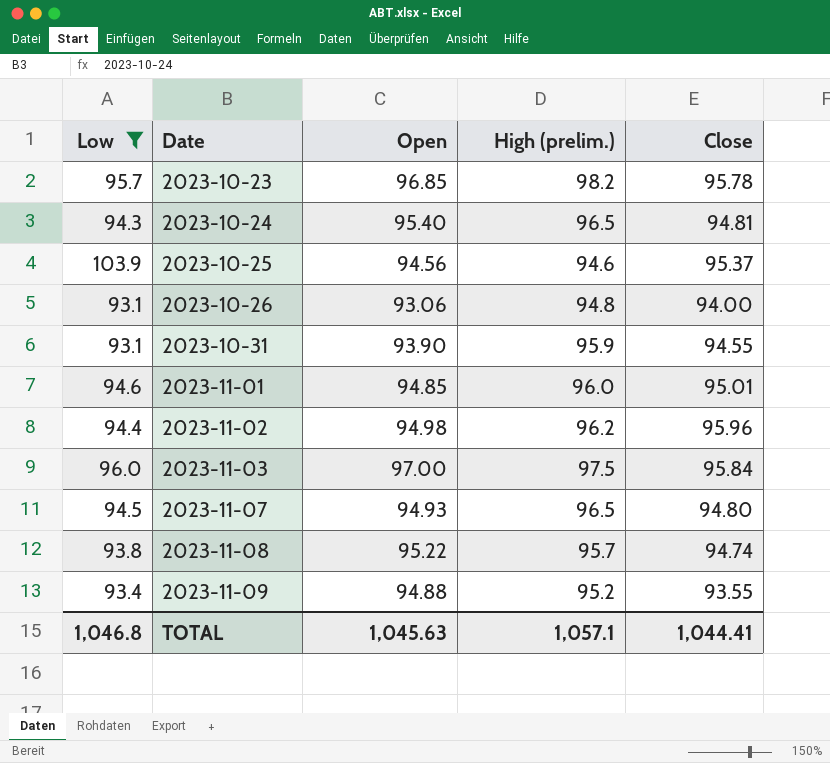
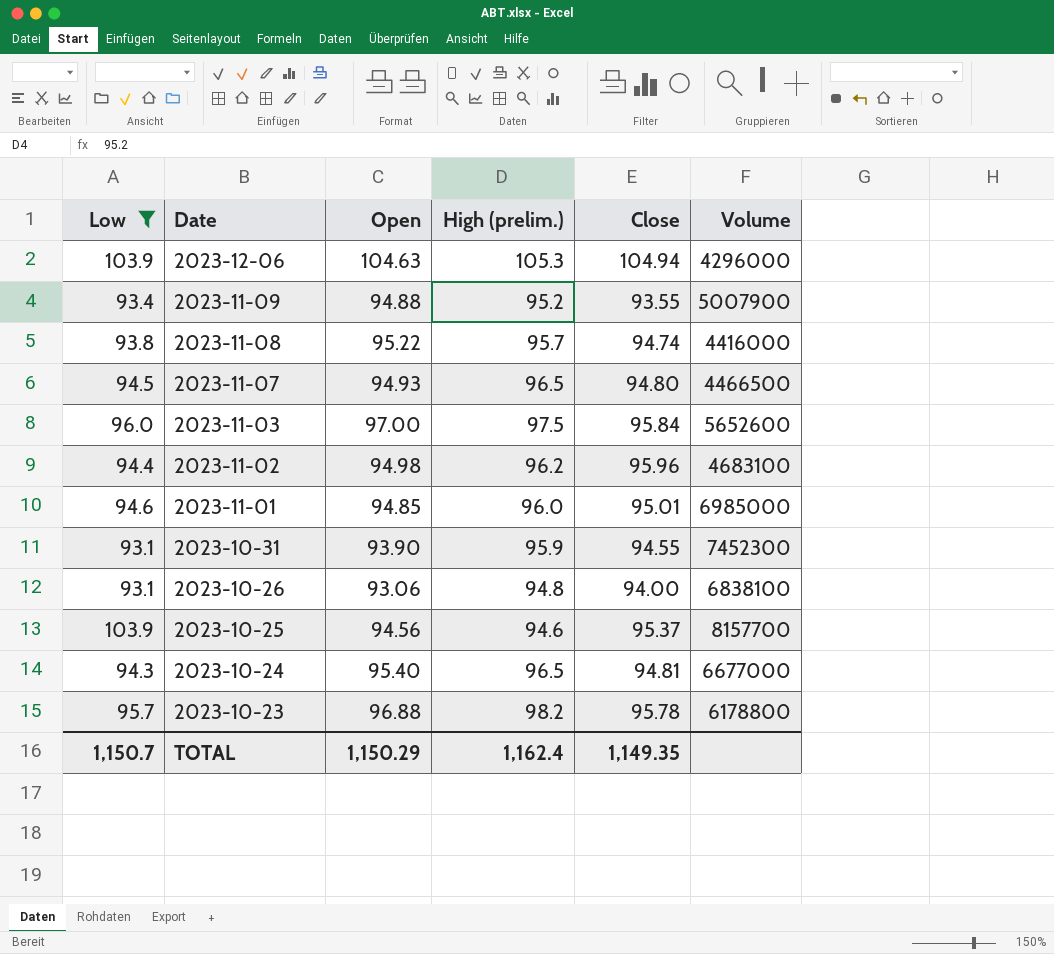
row order: Date ascending -> Date descending
column Volume | position: none -> 6
row 2023-12-06: none -> 103.9 | 104.63 | 105.3 | 104.94 | 4296000
2023-10-23 | Open: 96.85 -> 96.88
TOTAL | Low: 1,046.8 -> 1,150.7
TOTAL | Open: 1,045.63 -> 1,150.29
TOTAL | High (prelim.): 1,057.1 -> 1,162.4
TOTAL | Close: 1,044.41 -> 1,149.35

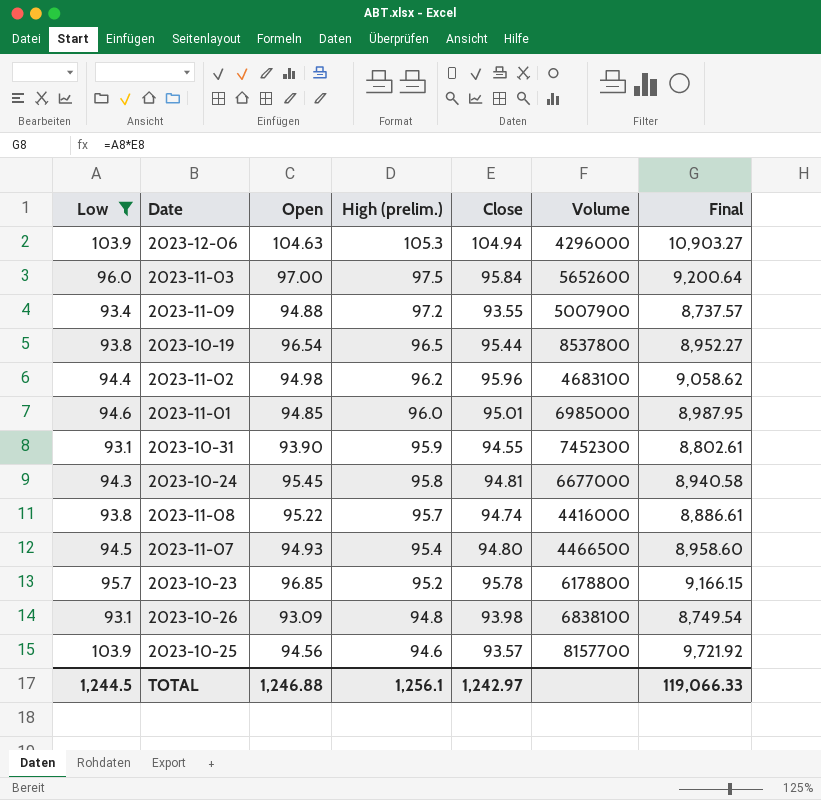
row order: Date descending -> High (prelim.) descending
column Final | formula: none -> [Low] * [Close]
2023-11-09 | High (prelim.): 95.2 -> 97.2
row 2023-10-19: none -> 93.8 | 96.54 | 96.5 | 95.44 | 8537800 | 8,952.27
2023-10-24 | Open: 95.40 -> 95.45
2023-10-24 | High (prelim.): 96.5 -> 95.8
2023-11-07 | High (prelim.): 96.5 -> 95.4
2023-10-23 | Open: 96.88 -> 96.85
2023-10-23 | High (prelim.): 98.2 -> 95.2
2023-10-26 | Open: 93.06 -> 93.09
2023-10-26 | Close: 94.00 -> 93.98
2023-10-25 | Close: 95.37 -> 93.57
TOTAL | Low: 1,150.7 -> 1,244.5
TOTAL | Open: 1,150.29 -> 1,246.88
TOTAL | High (prelim.): 1,162.4 -> 1,256.1
TOTAL | Close: 1,149.35 -> 1,242.97

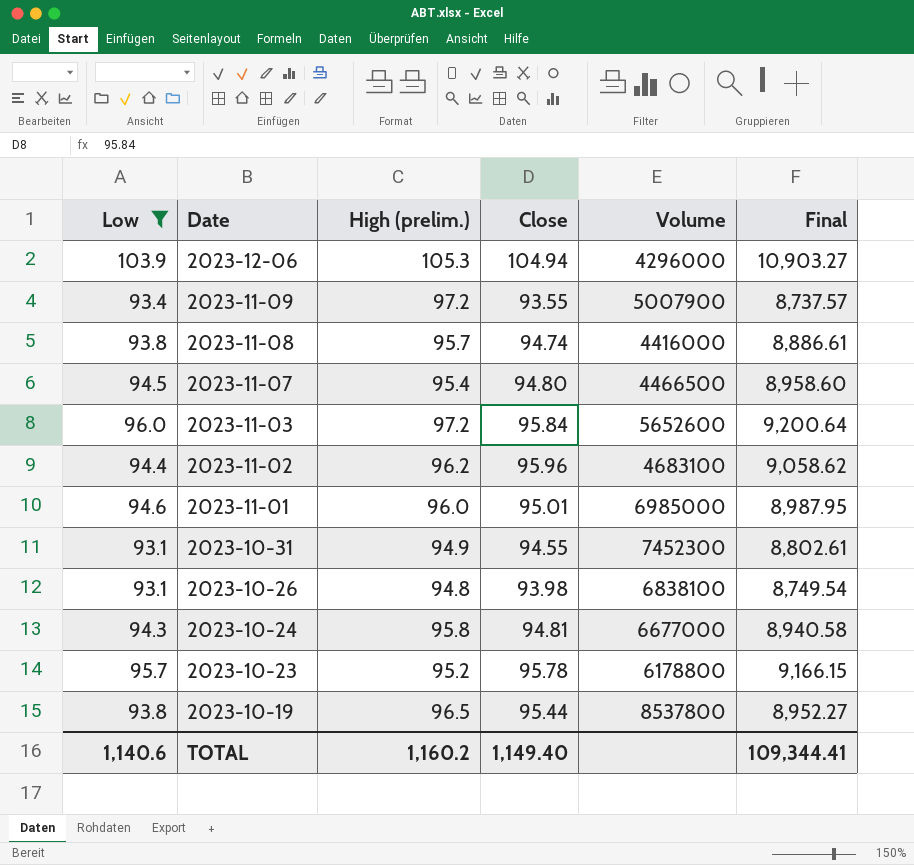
row order: High (prelim.) descending -> Date descending
column Open | position: 3 -> none
row 2023-10-25: 103.9 | 94.56 | 94.6 | 93.57 | 8157700 | 9,721.92 -> none
2023-11-03 | High (prelim.): 97.5 -> 97.2
2023-10-31 | High (prelim.): 95.9 -> 94.9
TOTAL | Low: 1,244.5 -> 1,140.6
TOTAL | High (prelim.): 1,256.1 -> 1,160.2
TOTAL | Close: 1,242.97 -> 1,149.40
TOTAL | Final: 119,066.33 -> 109,344.41

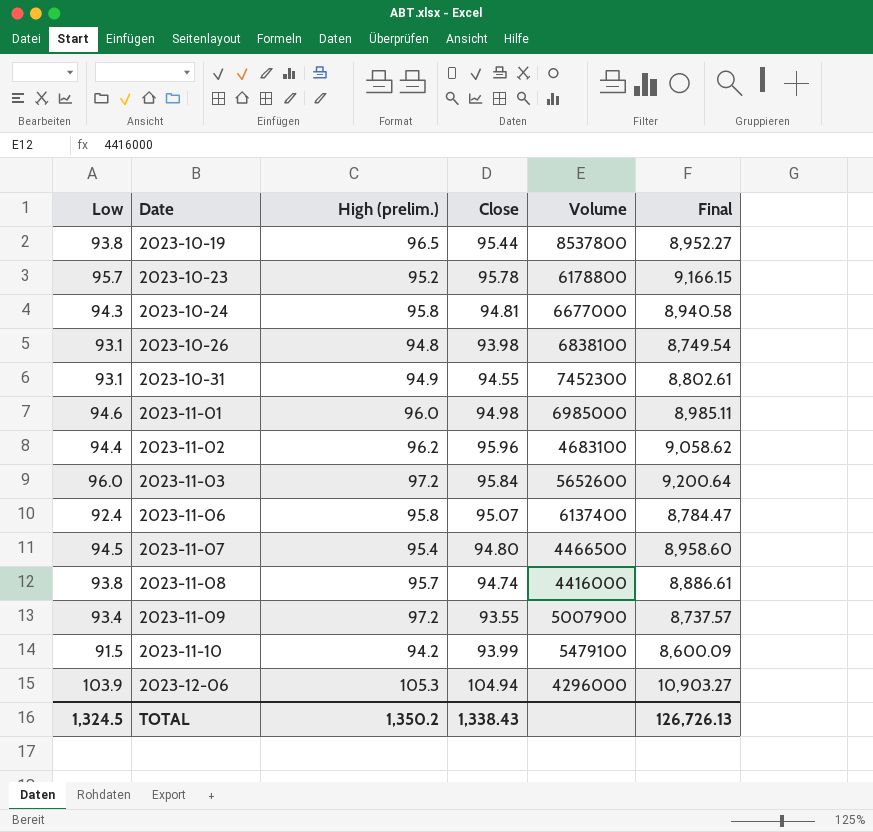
filter: Low >= 93.1 -> none
row order: Date descending -> Date ascending
2023-11-01 | Close: 95.01 -> 94.98
2023-11-01 | Final: 8,987.95 -> 8,985.11
TOTAL | Low: 1,140.6 -> 1,324.5
TOTAL | High (prelim.): 1,160.2 -> 1,350.2
TOTAL | Close: 1,149.40 -> 1,338.43
TOTAL | Final: 109,344.41 -> 126,726.13

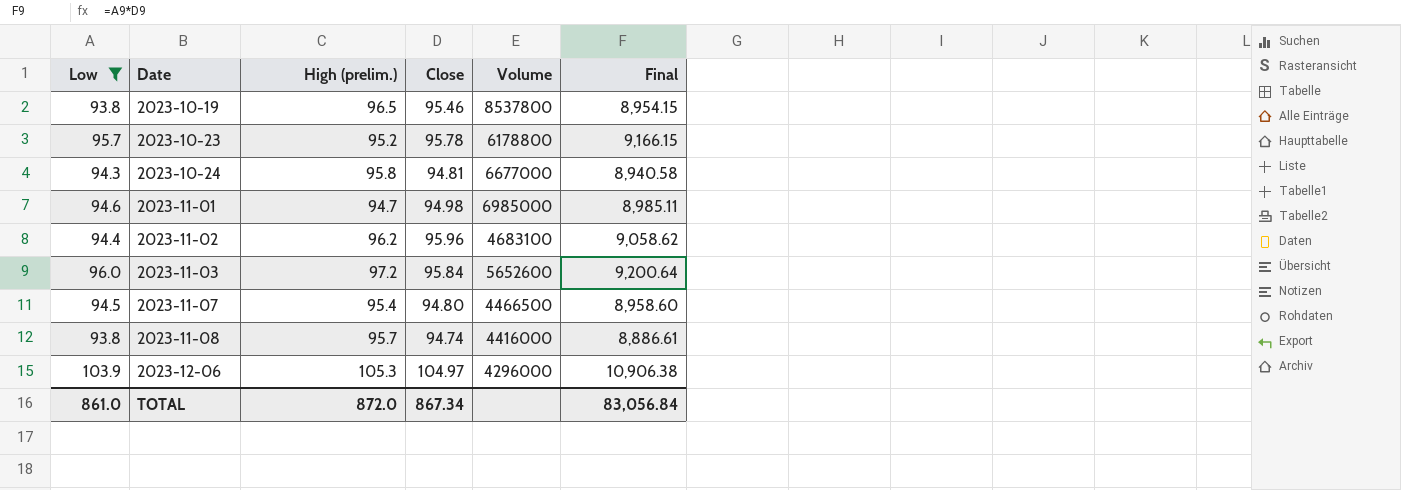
filter: none -> Low >= 93.8
2023-10-19 | Close: 95.44 -> 95.46
2023-10-19 | Final: 8,952.27 -> 8,954.15
2023-11-01 | High (prelim.): 96.0 -> 94.7
2023-12-06 | Close: 104.94 -> 104.97
2023-12-06 | Final: 10,903.27 -> 10,906.38
TOTAL | Low: 1,324.5 -> 861.0
TOTAL | High (prelim.): 1,350.2 -> 872.0
TOTAL | Close: 1,338.43 -> 867.34
TOTAL | Final: 126,726.13 -> 83,056.84

